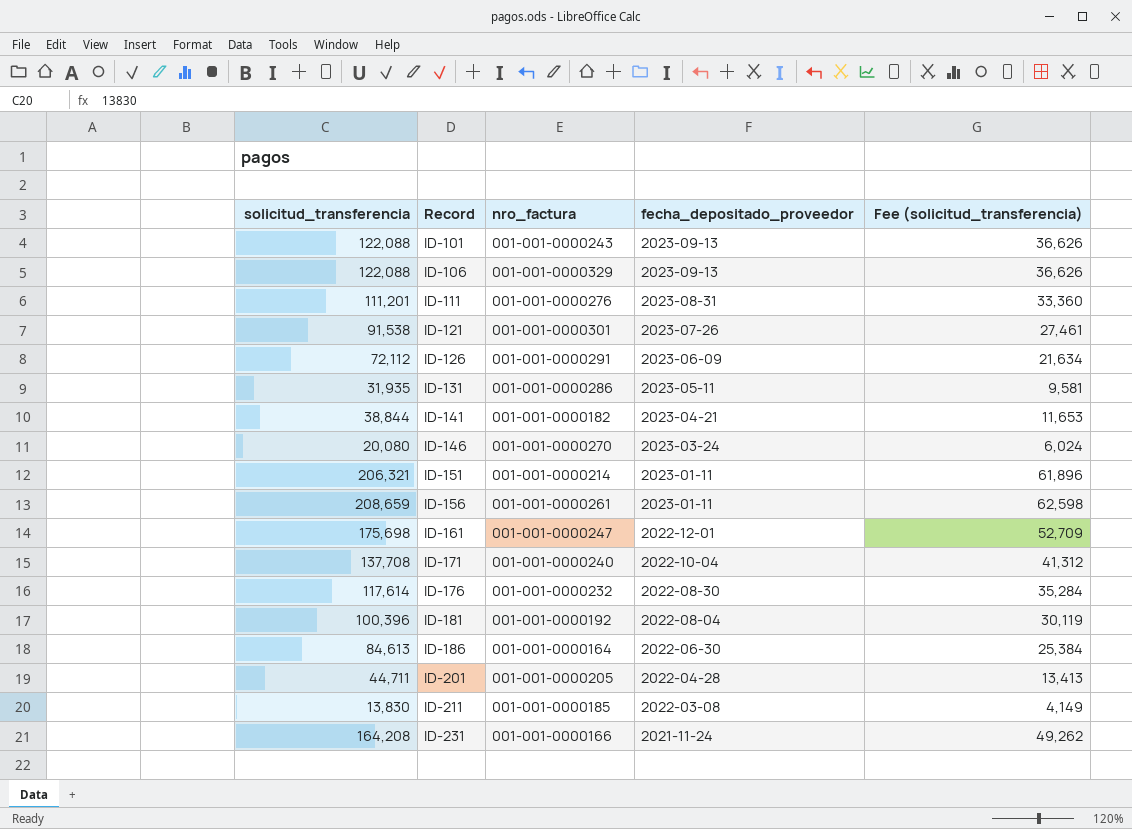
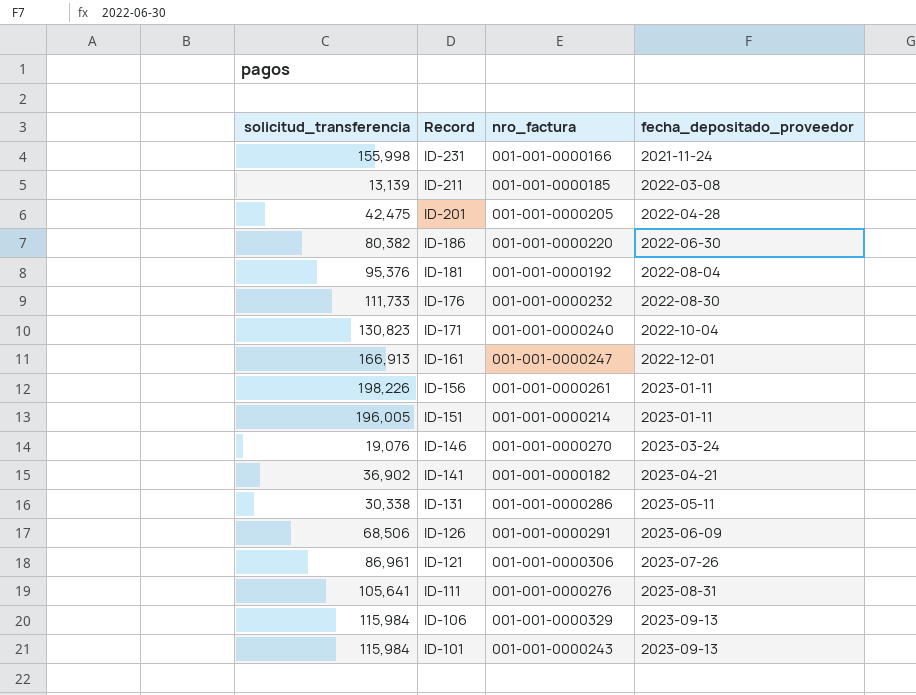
row order: Record ascending -> Record descending
column Fee (solicitud_transferencia) | formula: [solicitud_transferencia] * 0.3 -> none
ID-231 | solicitud_transferencia: 164,208 -> 155,998
ID-211 | solicitud_transferencia: 13,830 -> 13,139
ID-201 | solicitud_transferencia: 44,711 -> 42,475
ID-186 | solicitud_transferencia: 84,613 -> 80,382
ID-186 | nro_factura: 001-001-0000164 -> 001-001-0000220
ID-181 | solicitud_transferencia: 100,396 -> 95,376
ID-176 | solicitud_transferencia: 117,614 -> 111,733
ID-171 | solicitud_transferencia: 137,708 -> 130,823
ID-161 | solicitud_transferencia: 175,698 -> 166,913
ID-156 | solicitud_transferencia: 208,659 -> 198,226
ID-151 | solicitud_transferencia: 206,321 -> 196,005
ID-146 | solicitud_transferencia: 20,080 -> 19,076
ID-141 | solicitud_transferencia: 38,844 -> 36,902
ID-131 | solicitud_transferencia: 31,935 -> 30,338
ID-126 | solicitud_transferencia: 72,112 -> 68,506
ID-121 | solicitud_transferencia: 91,538 -> 86,961
ID-121 | nro_factura: 001-001-0000301 -> 001-001-0000306
ID-111 | solicitud_transferencia: 111,201 -> 105,641
ID-106 | solicitud_transferencia: 122,088 -> 115,984
ID-101 | solicitud_transferencia: 122,088 -> 115,984

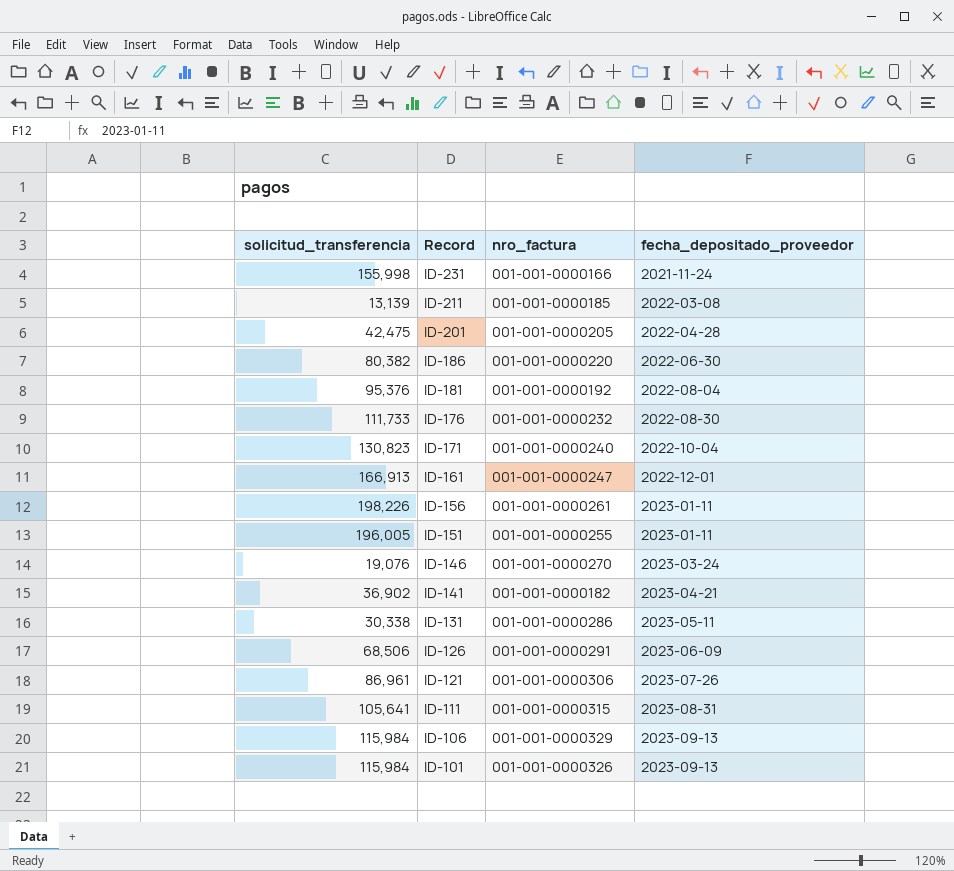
ID-151 | nro_factura: 001-001-0000214 -> 001-001-0000255
ID-111 | nro_factura: 001-001-0000276 -> 001-001-0000315
ID-101 | nro_factura: 001-001-0000243 -> 001-001-0000326

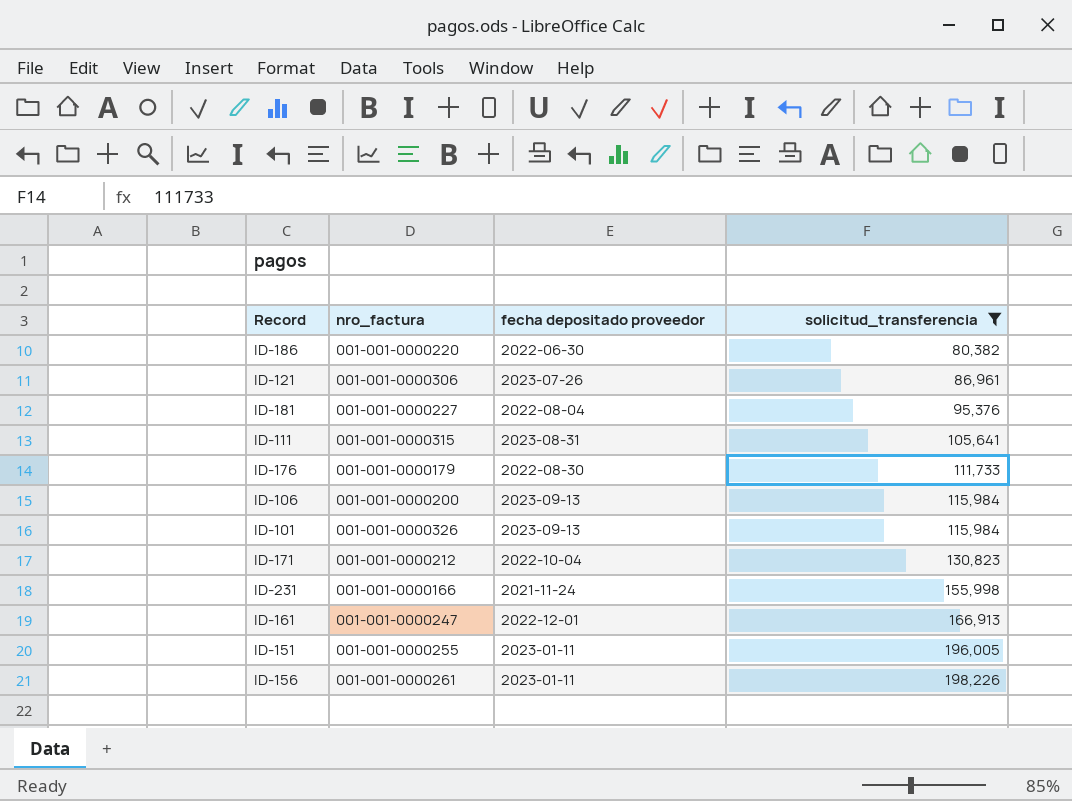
filter: none -> solicitud_transferencia >= 80,382
row order: Record descending -> solicitud_transferencia ascending
column name: fecha_depositado_proveedor -> fecha depositado proveedor
column solicitud_transferencia | position: 1 -> 4
ID-181 | nro_factura: 001-001-0000192 -> 001-001-0000227
ID-176 | nro_factura: 001-001-0000232 -> 001-001-0000179
ID-106 | nro_factura: 001-001-0000329 -> 001-001-0000200
ID-171 | nro_factura: 001-001-0000240 -> 001-001-0000212

